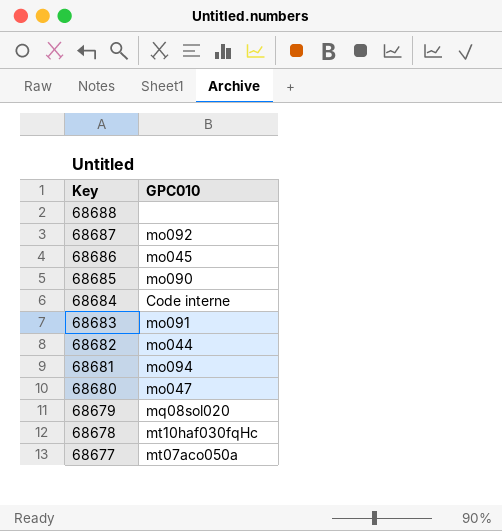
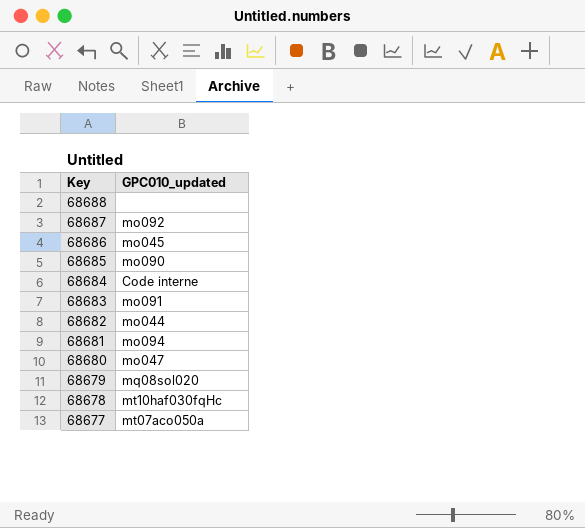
column name: GPC010 -> GPC010_updated

